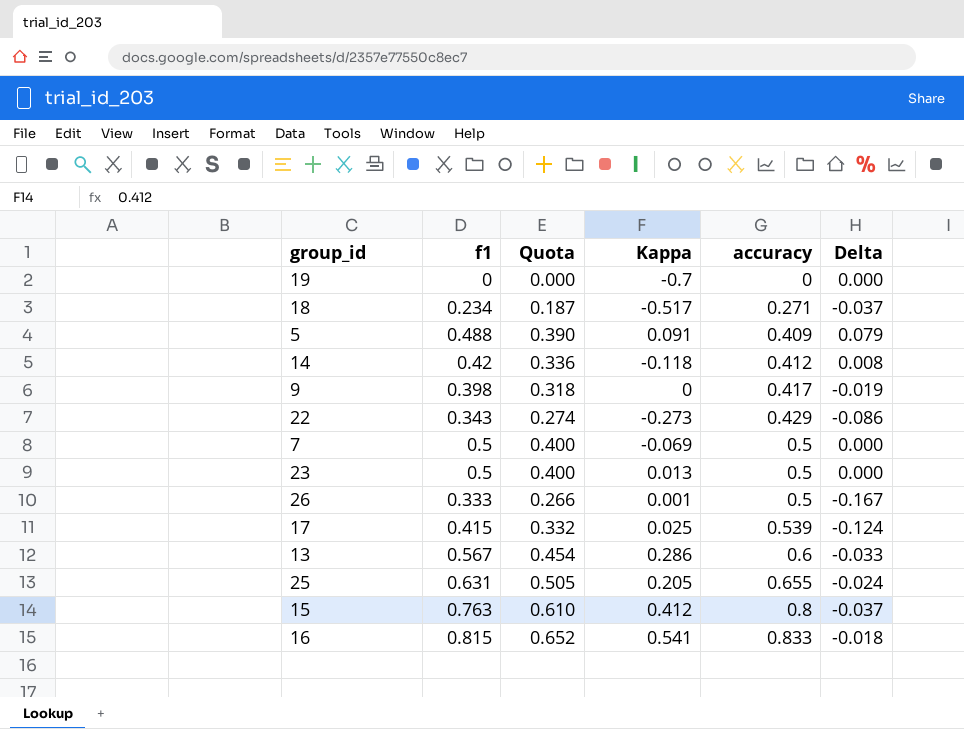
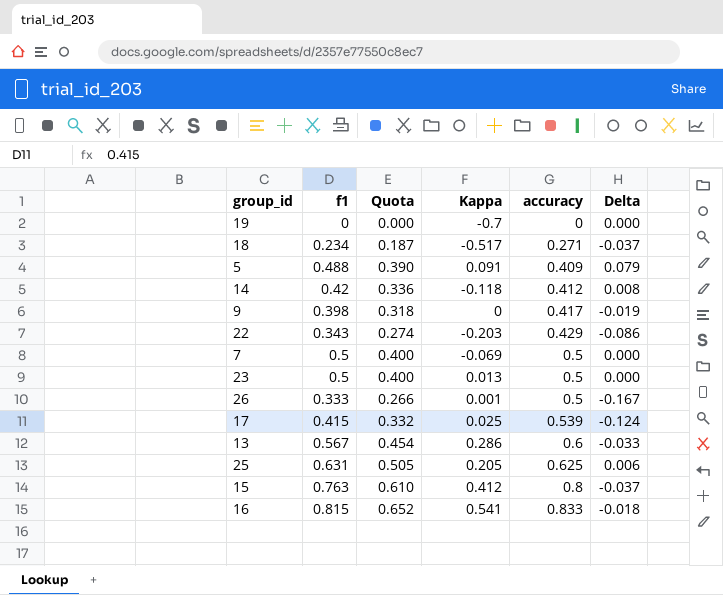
22 | Kappa: -0.273 -> -0.203
25 | accuracy: 0.655 -> 0.625
25 | Delta: -0.024 -> 0.006

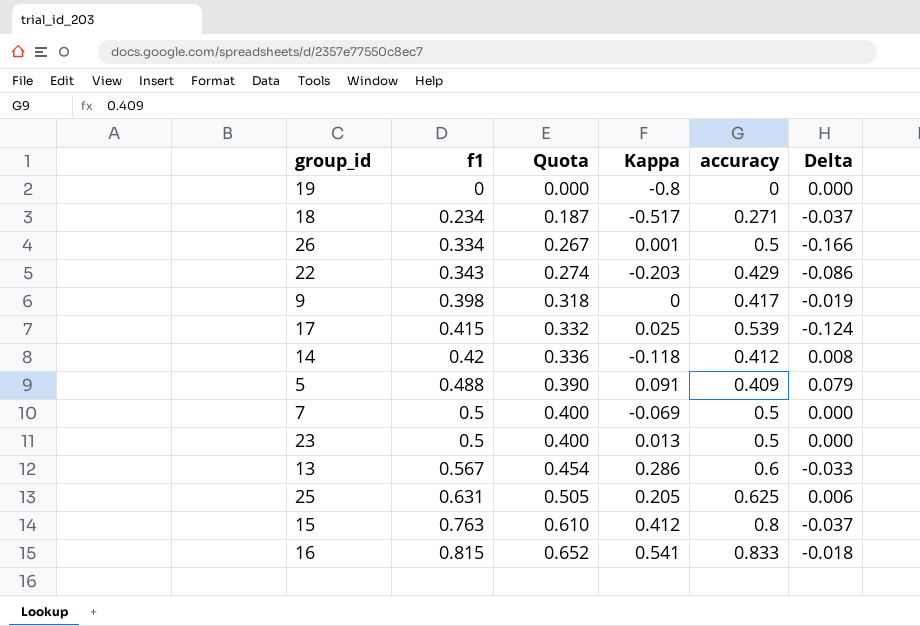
row order: accuracy ascending -> f1 ascending
19 | Kappa: -0.7 -> -0.8
26 | f1: 0.333 -> 0.334
26 | Quota: 0.266 -> 0.267
26 | Delta: -0.167 -> -0.166

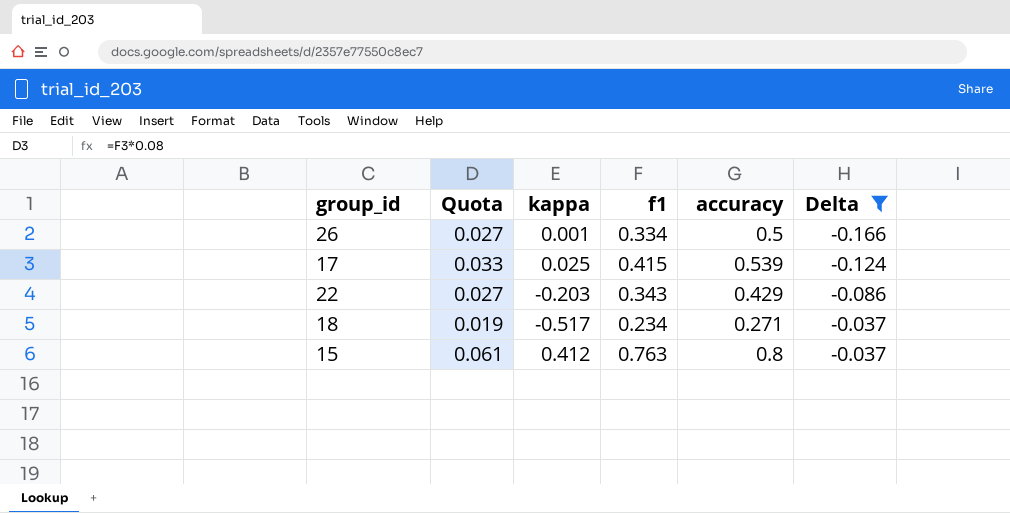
filter: none -> Delta <= -0.037
row order: f1 ascending -> Delta ascending
column Quota | formula: [f1] * 0.8 -> [f1] * 0.08
column name: Kappa -> kappa
column f1 | position: 2 -> 4

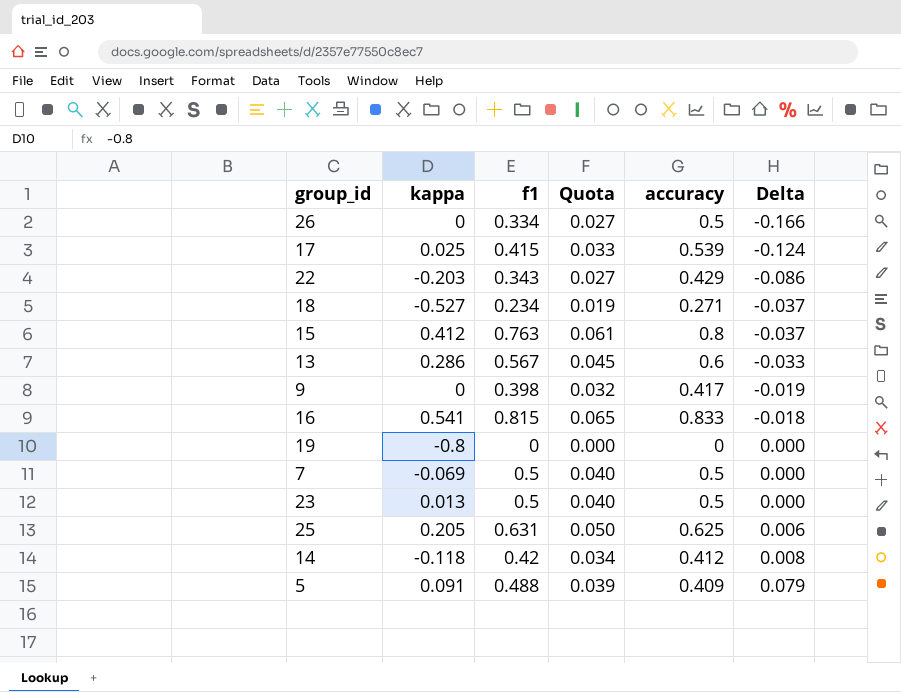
filter: Delta <= -0.037 -> none
column Quota | position: 2 -> 4
26 | kappa: 0.001 -> 0
18 | kappa: -0.517 -> -0.527

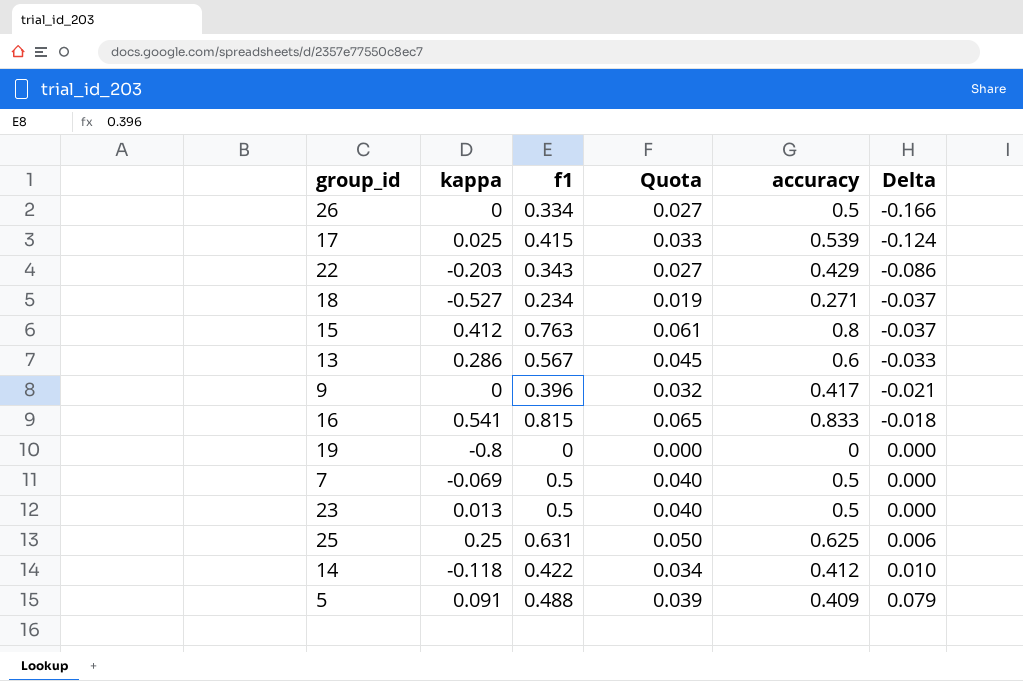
9 | f1: 0.398 -> 0.396
9 | Delta: -0.019 -> -0.021
25 | kappa: 0.205 -> 0.25
14 | f1: 0.42 -> 0.422
14 | Delta: 0.008 -> 0.010

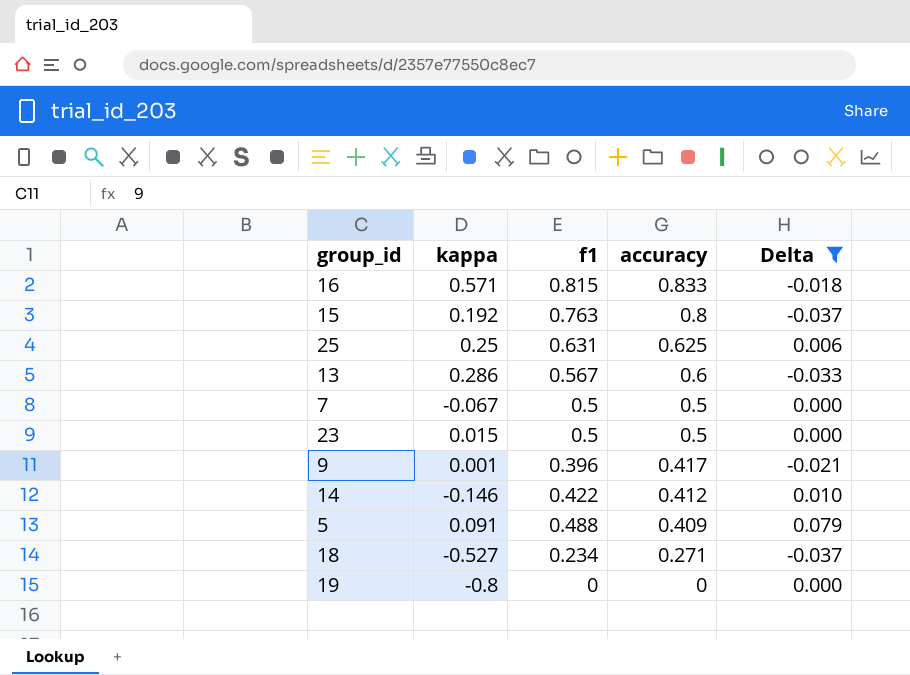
filter: none -> Delta >= -0.037
row order: Delta ascending -> accuracy descending
column Quota | formula: [f1] * 0.08 -> none
16 | kappa: 0.541 -> 0.571
15 | kappa: 0.412 -> 0.192
7 | kappa: -0.069 -> -0.067
23 | kappa: 0.013 -> 0.015
9 | kappa: 0 -> 0.001
14 | kappa: -0.118 -> -0.146

